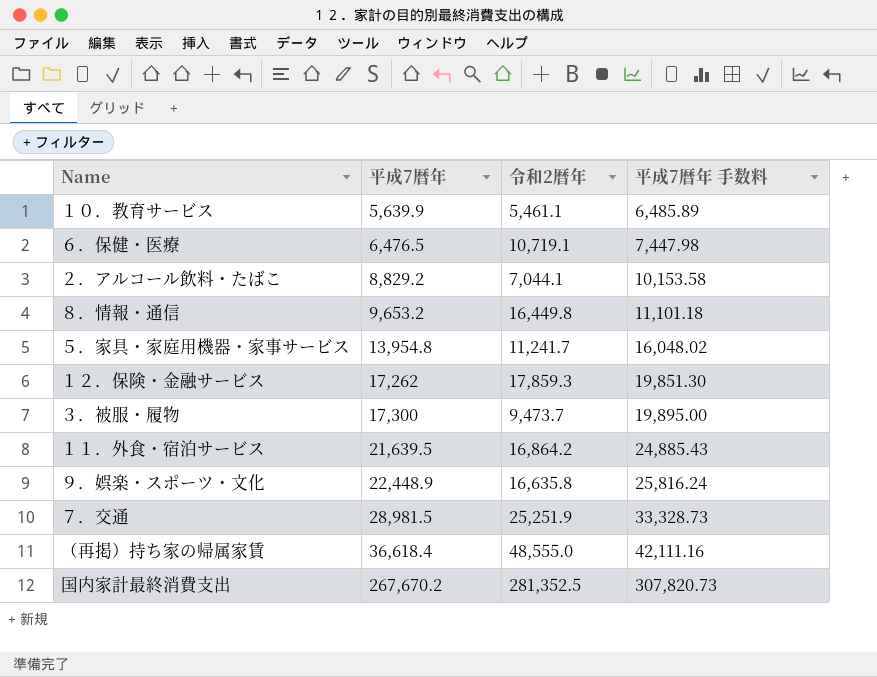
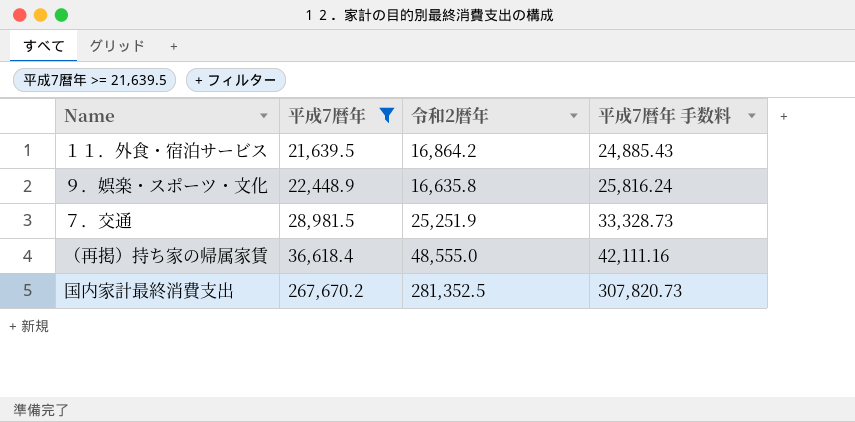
filter: none -> 平成7暦年 >= 21,639.5

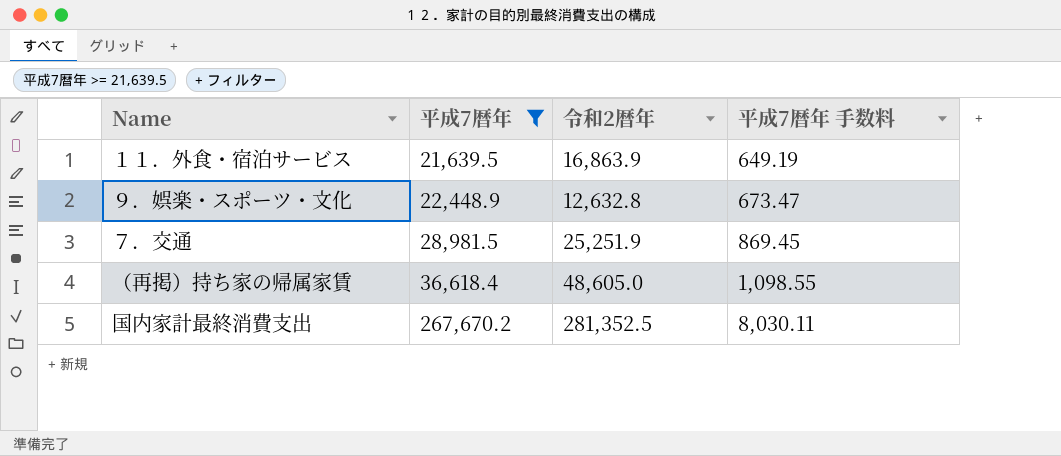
column 平成7暦年 手数料 | formula: [平成7暦年] * 1.15 -> [平成7暦年] * 0.03
１１．外食・宿泊サービス | 令和2暦年: 16,864.2 -> 16,863.9
９．娯楽・スポーツ・文化 | 令和2暦年: 16,635.8 -> 12,632.8
（再掲）持ち家の帰属家賃 | 令和2暦年: 48,555.0 -> 48,605.0

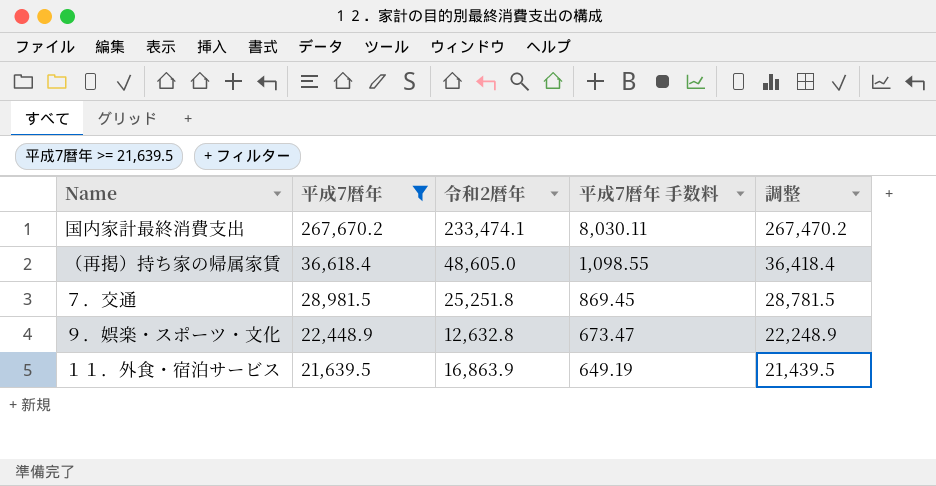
row order: 平成7暦年 ascending -> 平成7暦年 descending
column 調整 | formula: none -> [平成7暦年] - 200
国内家計最終消費支出 | 令和2暦年: 281,352.5 -> 233,474.1
７．交通 | 令和2暦年: 25,251.9 -> 25,251.8

